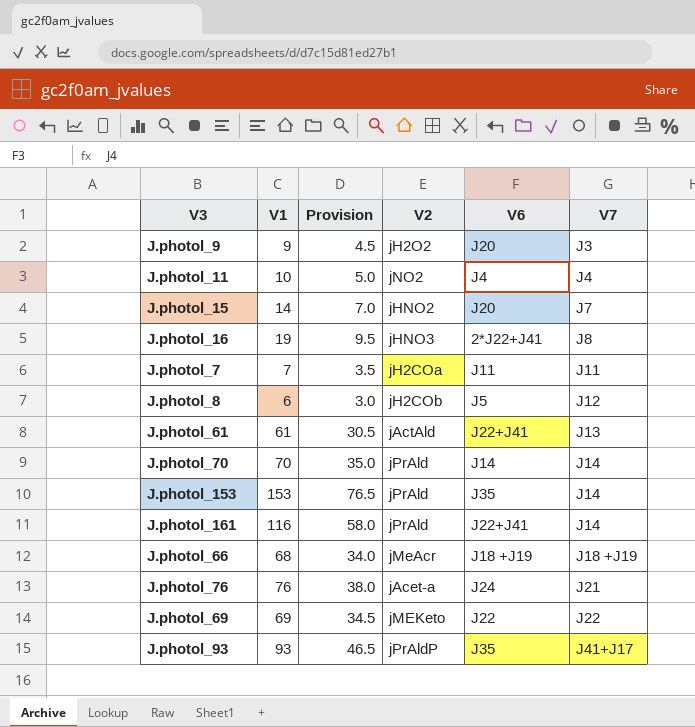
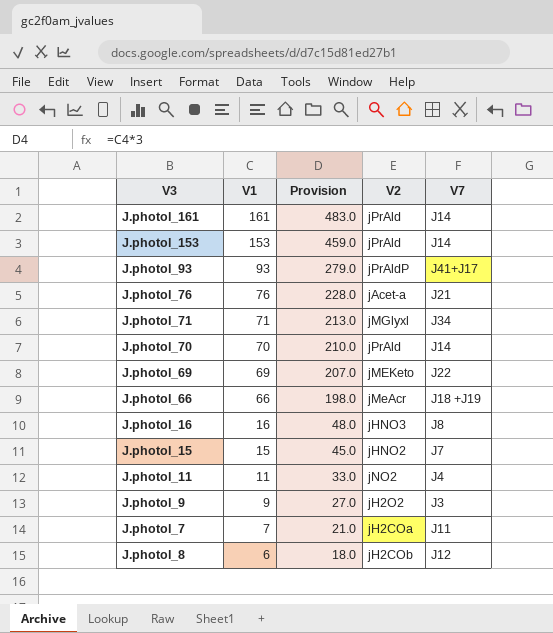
row order: V7 ascending -> V1 descending
column V6 | position: 5 -> none
column Provision | formula: [V1] * 0.5 -> [V1] * 3
row J.photol_61: 61 | 30.5 | jActAld | J22+J41 | J13 -> none
J.photol_161 | V1: 116 -> 161
row J.photol_71: none -> 71 | 213.0 | jMGlyxl | J34
J.photol_66 | V1: 68 -> 66
J.photol_16 | V1: 19 -> 16
J.photol_15 | V1: 14 -> 15
J.photol_11 | V1: 10 -> 11

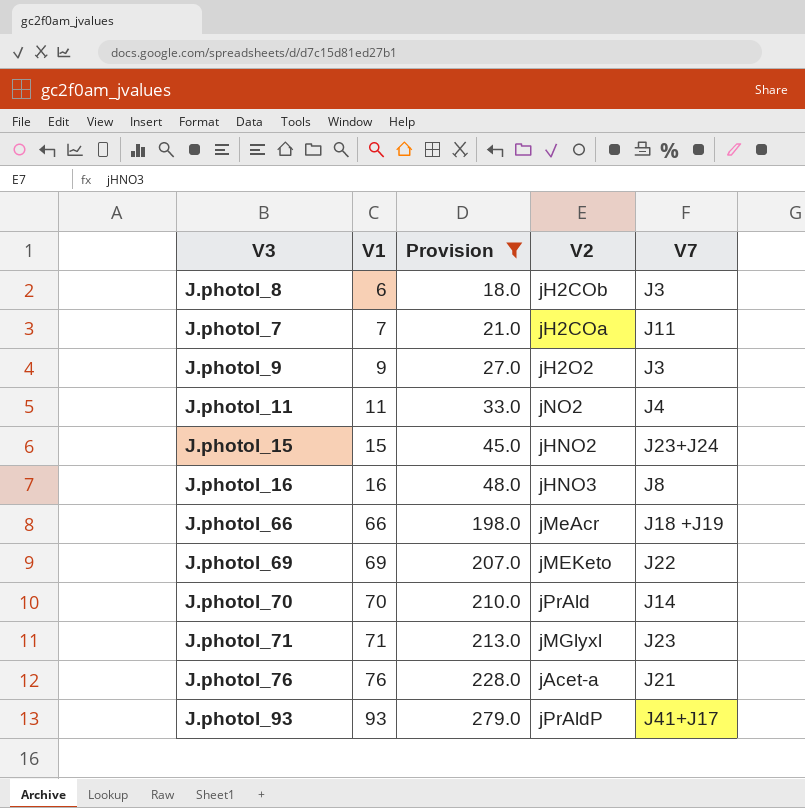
filter: none -> Provision <= 279.0
row order: V1 descending -> V1 ascending
J.photol_8 | V7: J12 -> J3
J.photol_15 | V7: J7 -> J23+J24
J.photol_71 | V7: J34 -> J23

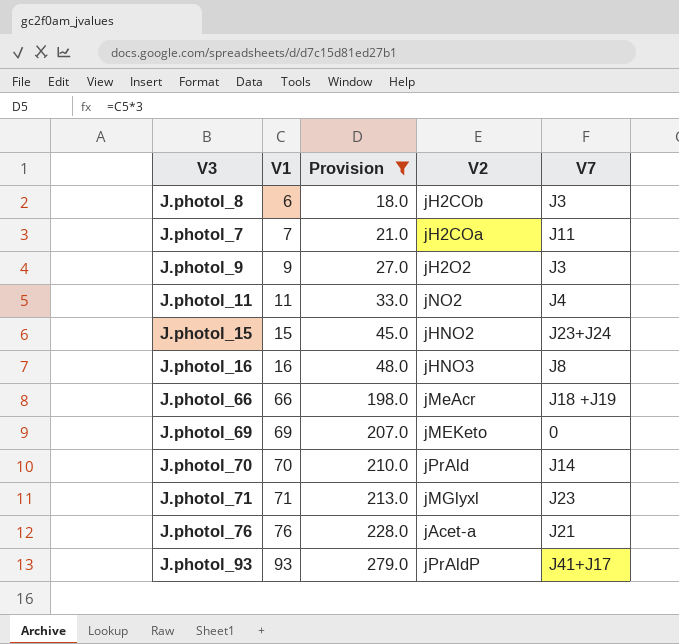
J.photol_69 | V7: J22 -> 0

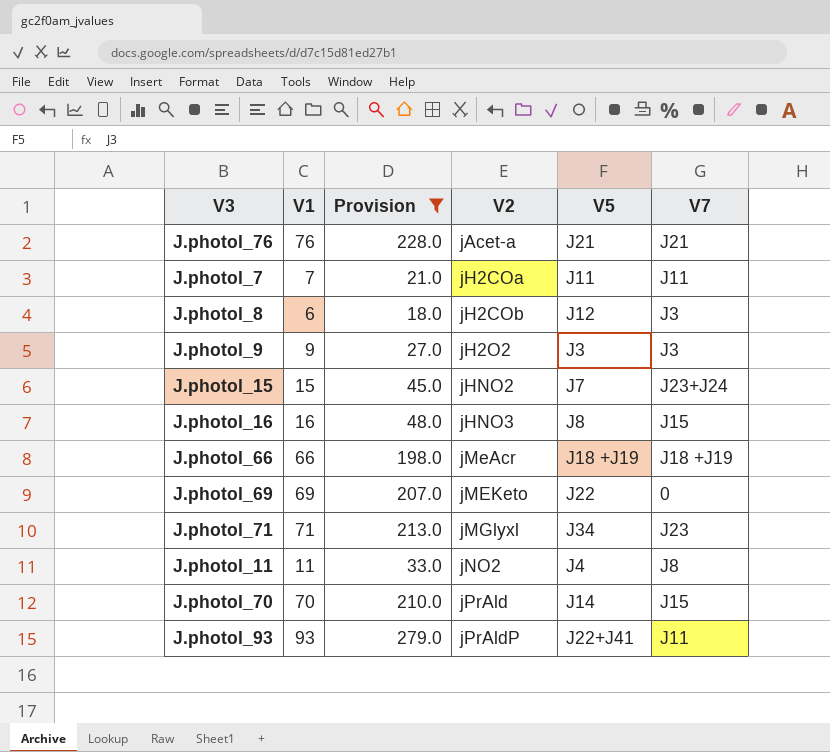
row order: V1 ascending -> V2 ascending
column V5 | position: none -> 5
J.photol_16 | V7: J8 -> J15
J.photol_11 | V7: J4 -> J8
J.photol_70 | V7: J14 -> J15
J.photol_93 | V7: J41+J17 -> J11

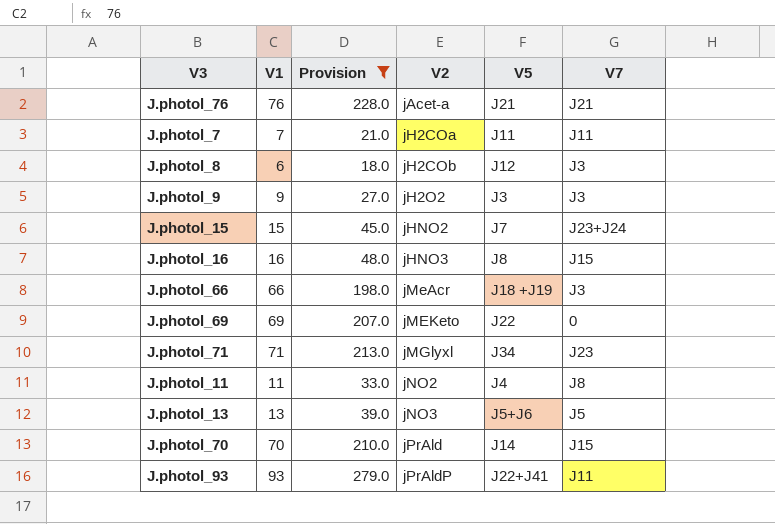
J.photol_66 | V7: J18 +J19 -> J3
row J.photol_13: none -> 13 | 39.0 | jNO3 | J5+J6 | J5

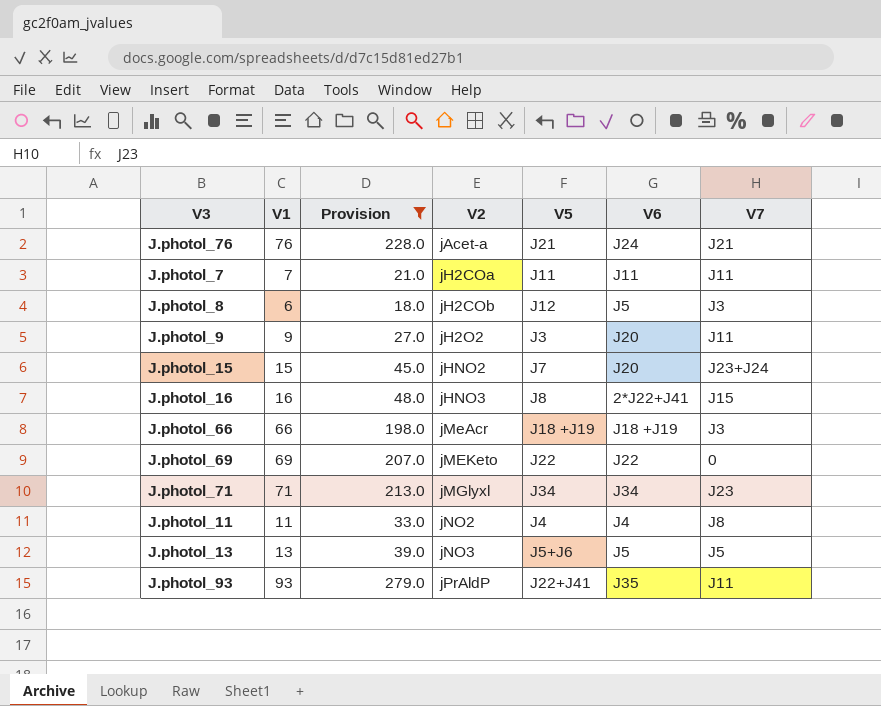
column V6 | position: none -> 6
row J.photol_70: 70 | 210.0 | jPrAld | J14 | J15 -> none
J.photol_9 | V7: J3 -> J11

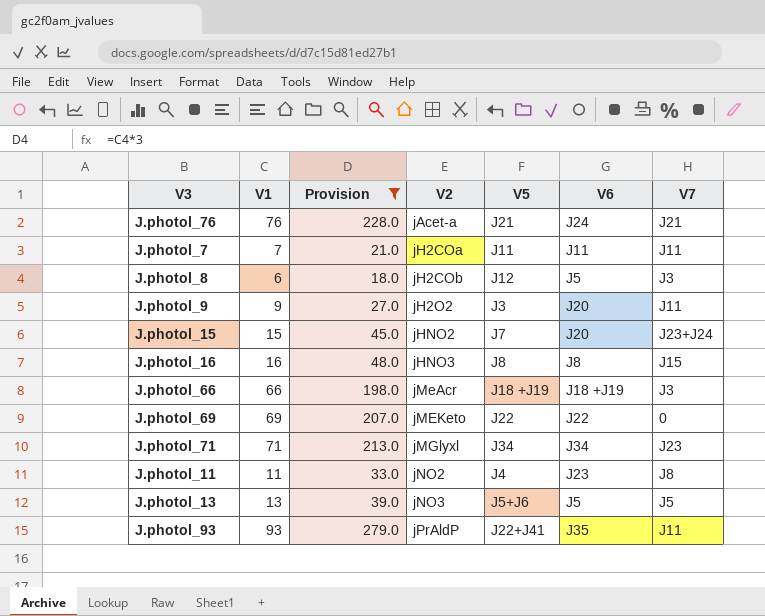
J.photol_16 | V6: 2*J22+J41 -> J8
J.photol_11 | V6: J4 -> J23

